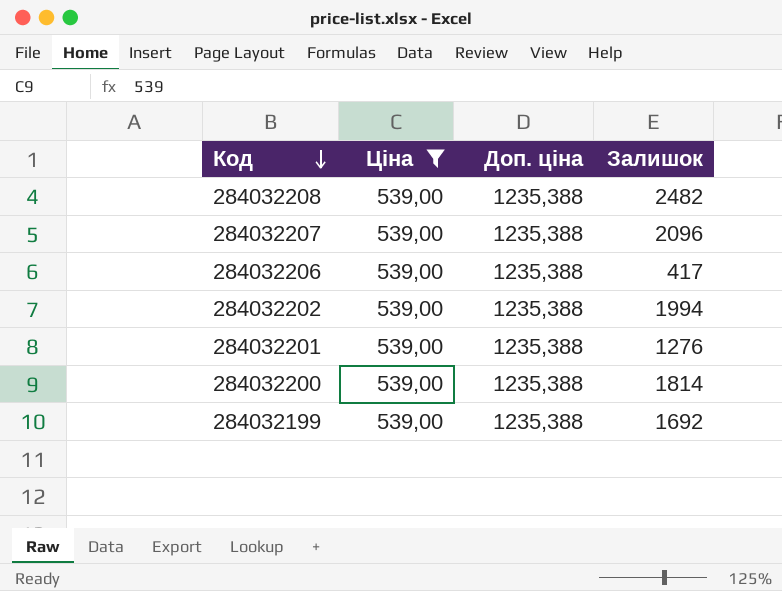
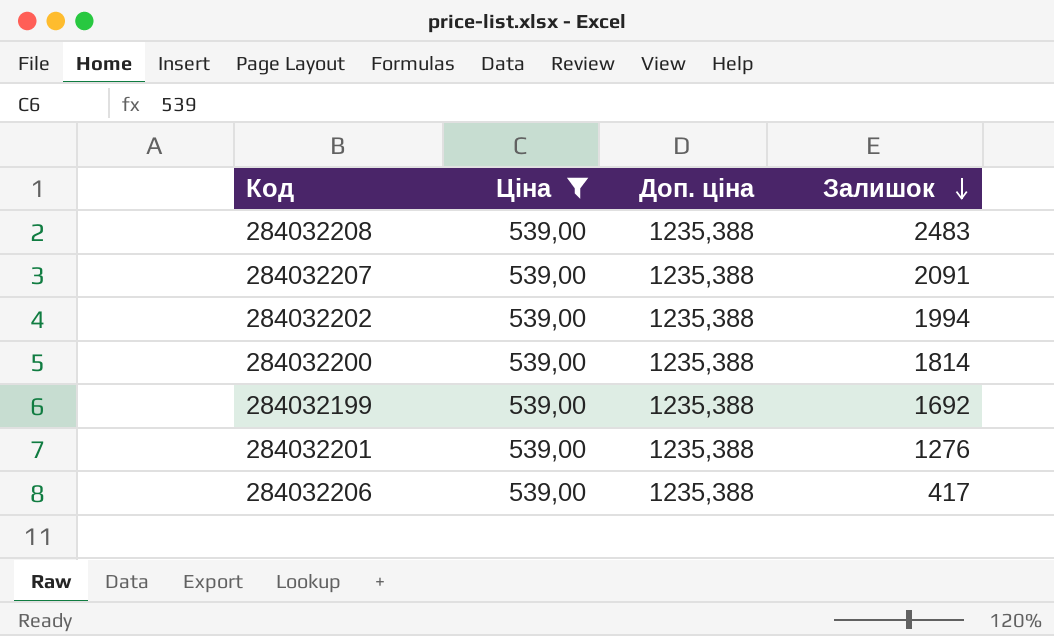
row order: Код descending -> Залишок descending
284032208 | Залишок: 2482 -> 2483
284032207 | Залишок: 2096 -> 2091

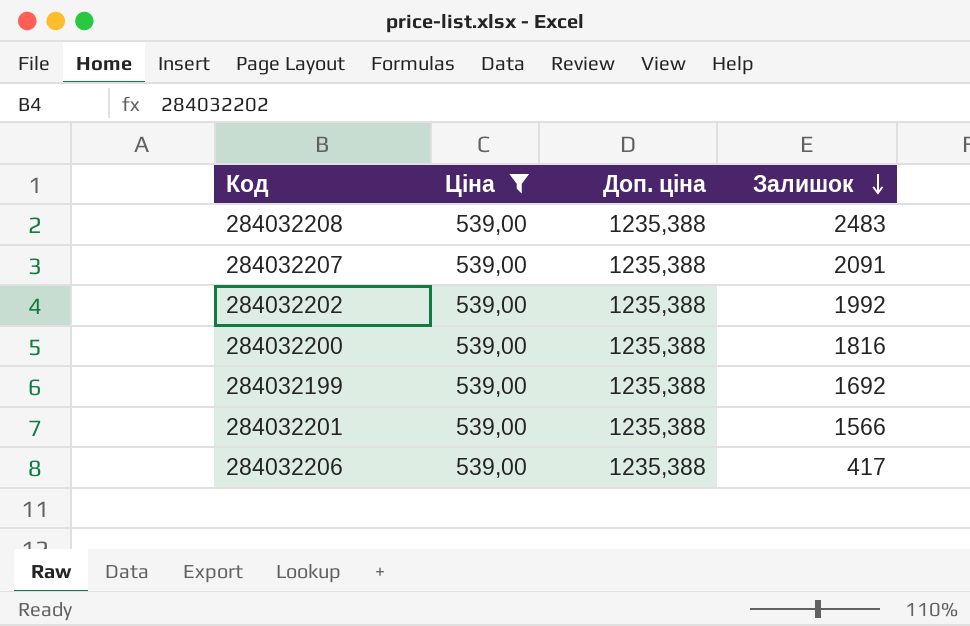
284032202 | Залишок: 1994 -> 1992
284032200 | Залишок: 1814 -> 1816
284032201 | Залишок: 1276 -> 1566

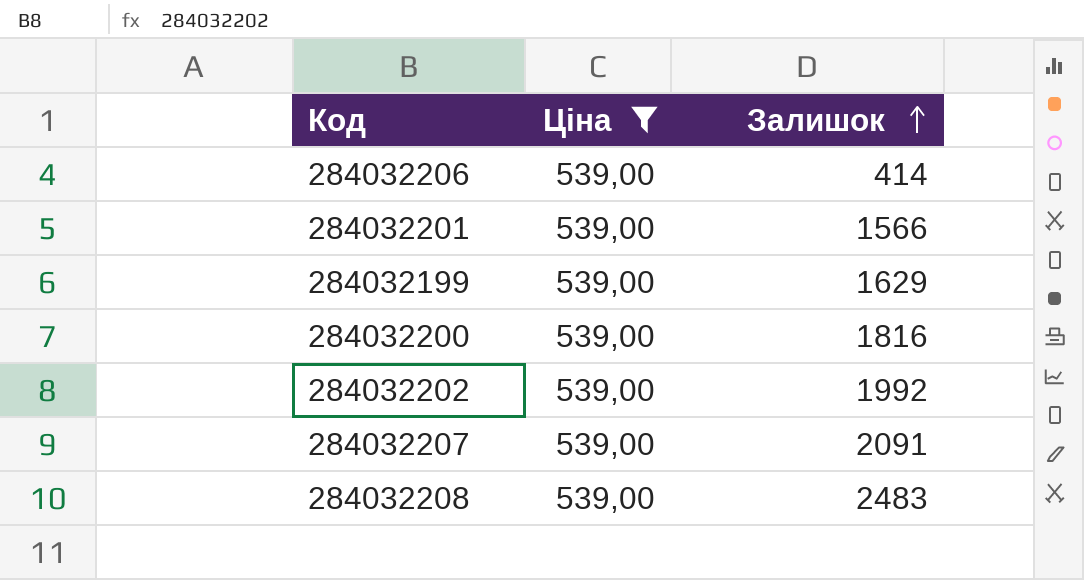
row order: Залишок descending -> Залишок ascending
column Доп. ціна | position: 3 -> none
284032206 | Залишок: 417 -> 414
284032199 | Залишок: 1692 -> 1629

